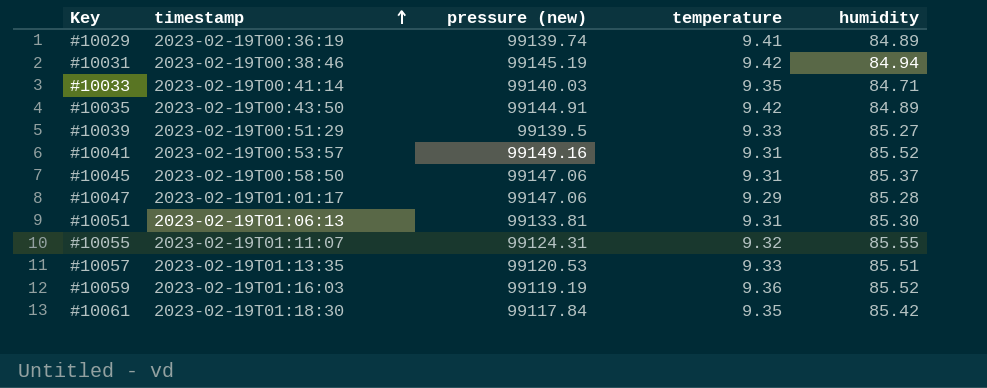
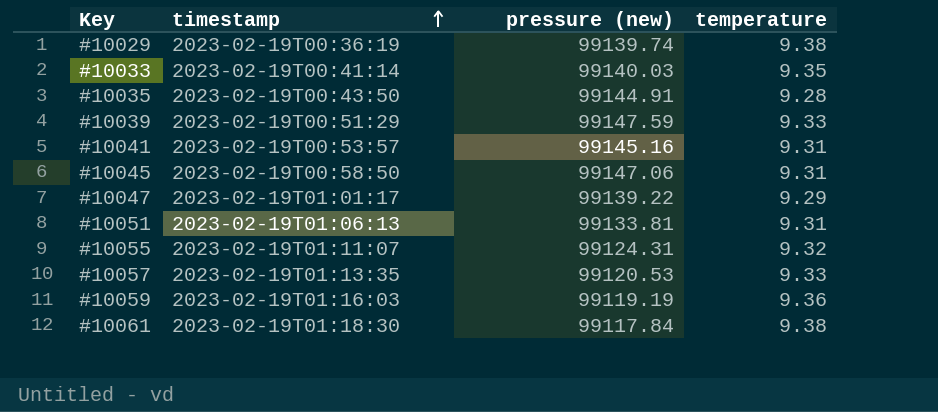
column humidity | position: 5 -> none
row #10031: 2023-02-19T00:38:46 | 99145.19 | 9.42 | 84.94 -> none
#10029 | temperature: 9.41 -> 9.38
#10035 | temperature: 9.42 -> 9.28
#10039 | pressure (new): 99139.5 -> 99147.59
#10041 | pressure (new): 99149.16 -> 99145.16
#10047 | pressure (new): 99147.06 -> 99139.22
#10061 | temperature: 9.35 -> 9.38

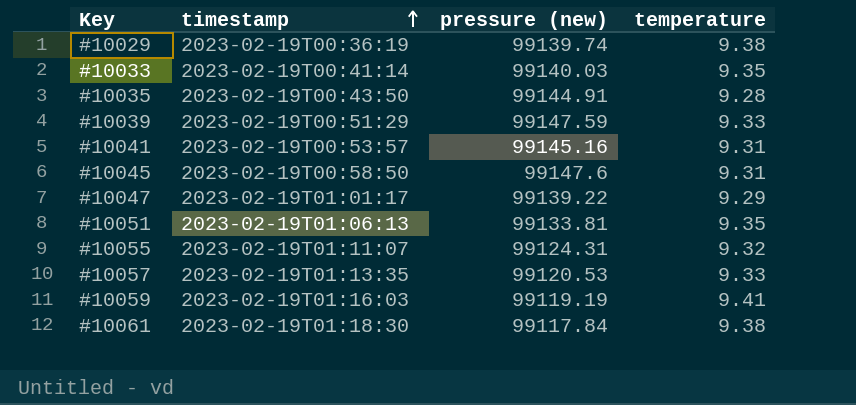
#10045 | pressure (new): 99147.06 -> 99147.6
#10051 | temperature: 9.31 -> 9.35
#10059 | temperature: 9.36 -> 9.41

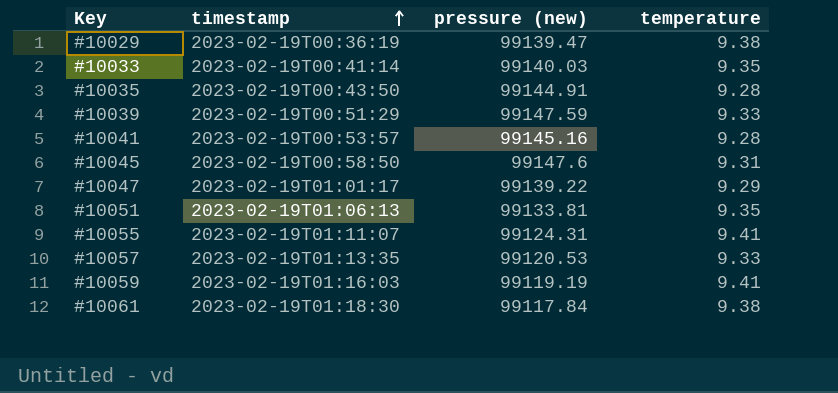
#10029 | pressure (new): 99139.74 -> 99139.47
#10041 | temperature: 9.31 -> 9.28
#10055 | temperature: 9.32 -> 9.41

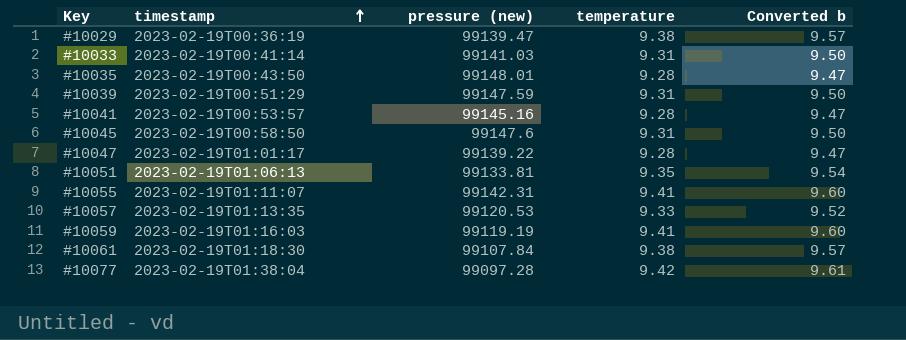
column Converted b | formula: none -> [temperature] * 1.02
#10033 | pressure (new): 99140.03 -> 99141.03
#10033 | temperature: 9.35 -> 9.31
#10035 | pressure (new): 99144.91 -> 99148.01
#10039 | temperature: 9.33 -> 9.31
#10047 | temperature: 9.29 -> 9.28
#10055 | pressure (new): 99124.31 -> 99142.31
#10061 | pressure (new): 99117.84 -> 99107.84
row #10077: none -> 2023-02-19T01:38:04 | 99097.28 | 9.42 | 9.61

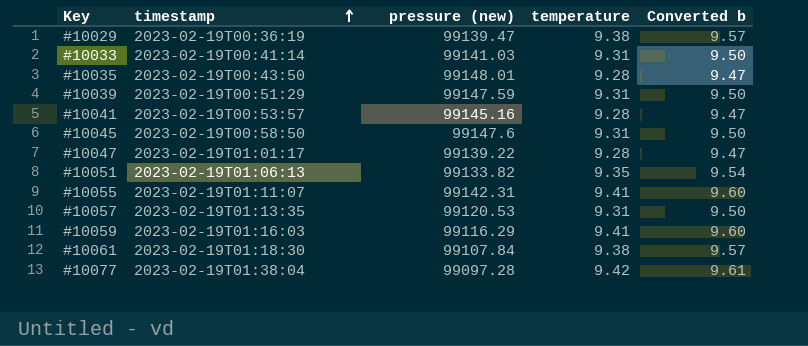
#10051 | pressure (new): 99133.81 -> 99133.82
#10057 | temperature: 9.33 -> 9.31
#10057 | Converted b: 9.52 -> 9.50
#10059 | pressure (new): 99119.19 -> 99116.29

